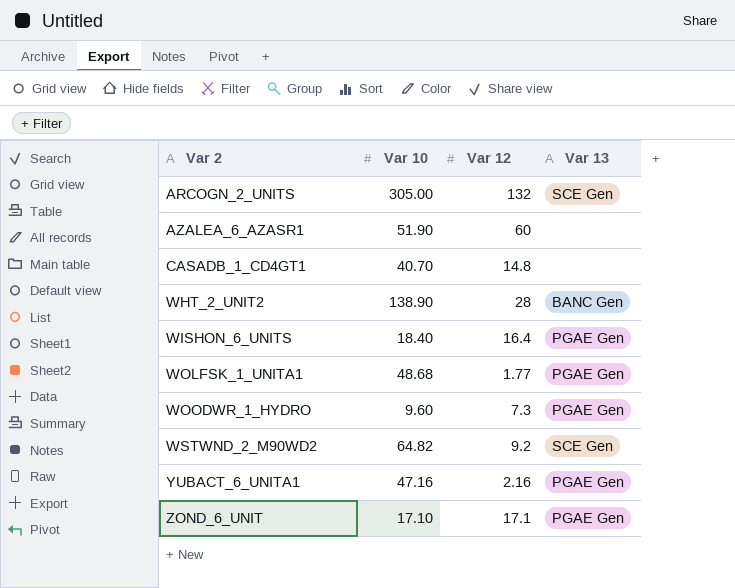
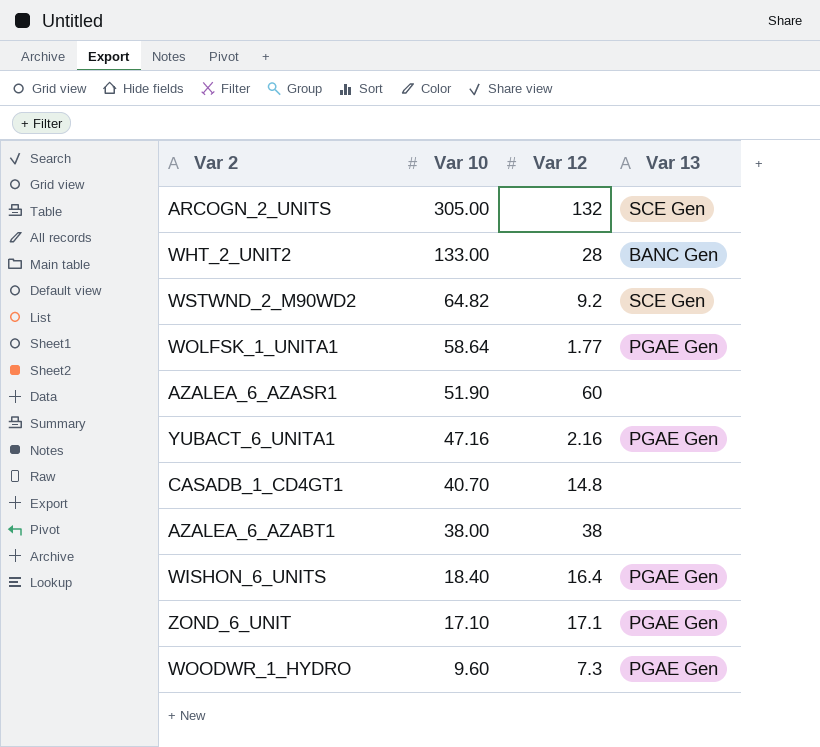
row order: Var 2 ascending -> Var 10 descending
WHT_2_UNIT2 | Var 10: 138.90 -> 133.00
WOLFSK_1_UNITA1 | Var 10: 48.68 -> 58.64
row AZALEA_6_AZABT1: none -> 38.00 | 38 | none

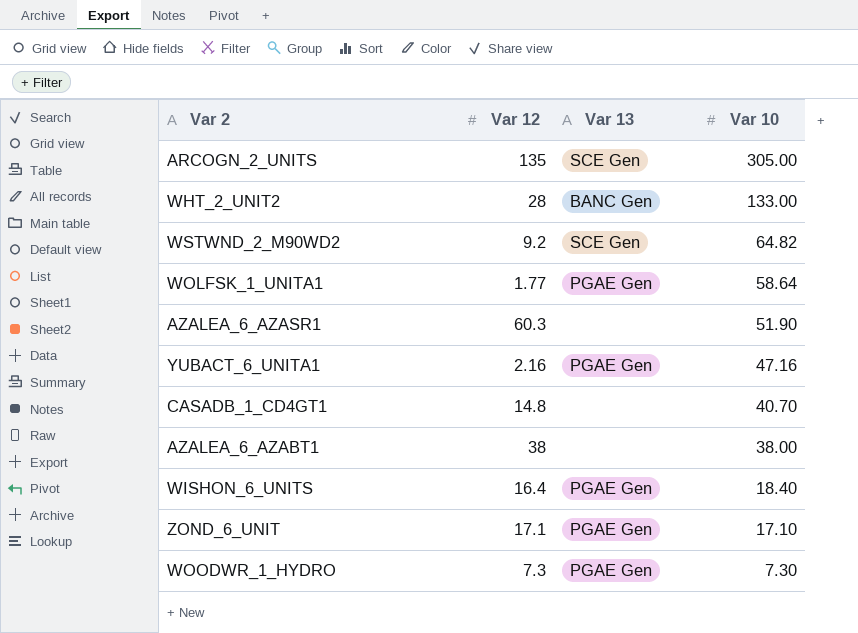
column Var 10 | position: 2 -> 4
ARCOGN_2_UNITS | Var 12: 132 -> 135
AZALEA_6_AZASR1 | Var 12: 60 -> 60.3
WOODWR_1_HYDRO | Var 10: 9.60 -> 7.30

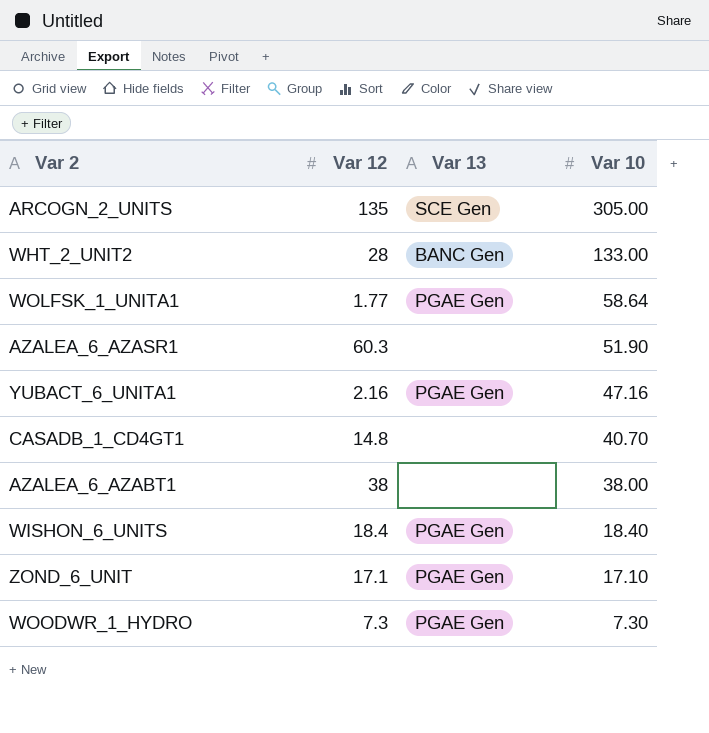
row WSTWND_2_M90WD2: 9.2 | SCE Gen | 64.82 -> none
WISHON_6_UNITS | Var 12: 16.4 -> 18.4

